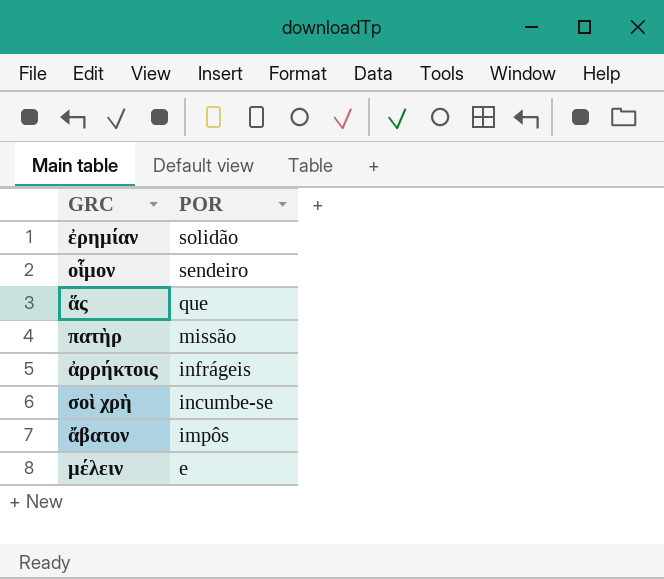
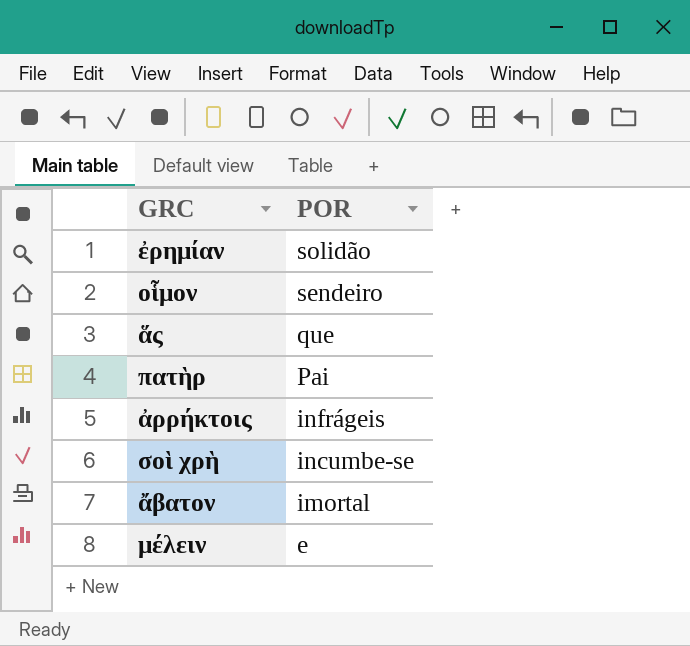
πατὴρ | POR: missão -> Pai
ἄβατον | POR: impôs -> imortal

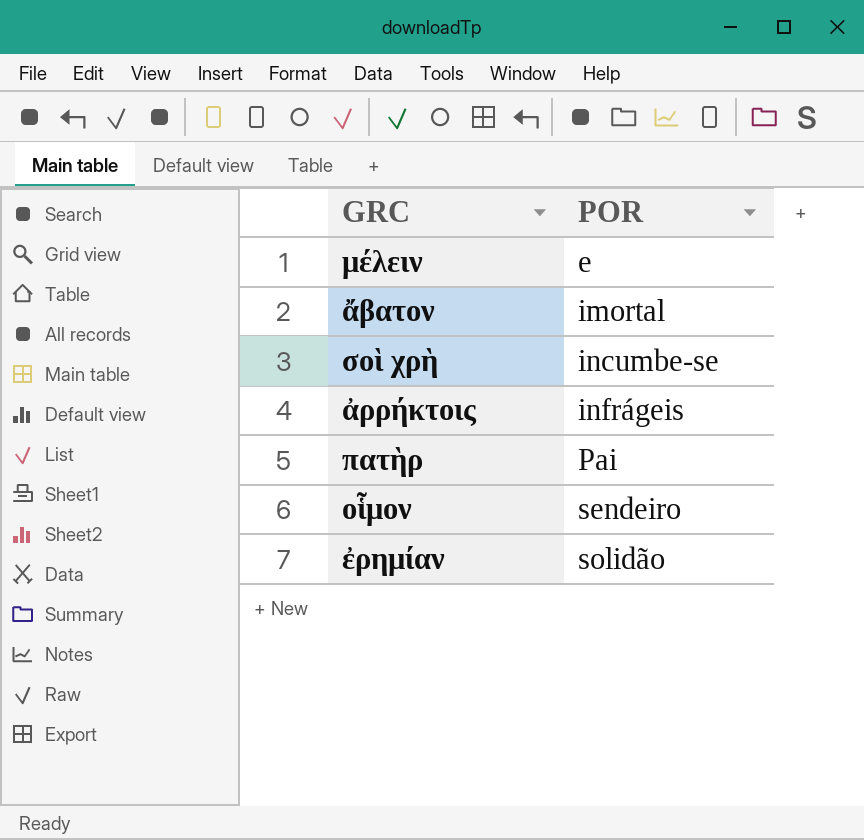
row order: POR descending -> POR ascending
row ἅς: que -> none

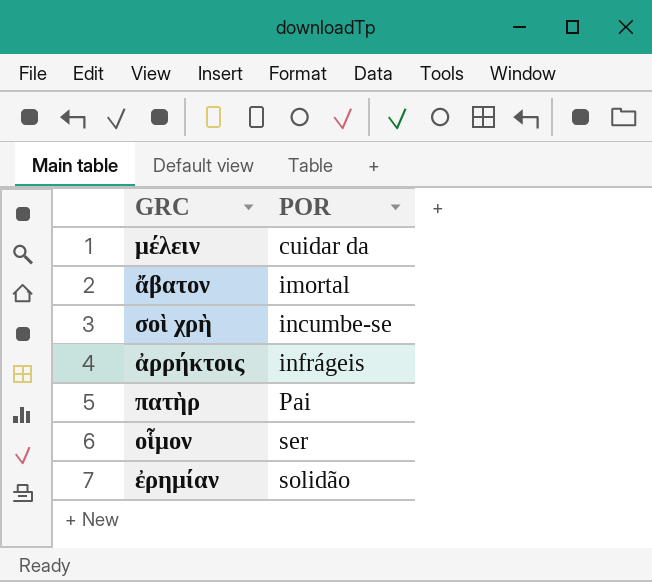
μέλειν | POR: e -> cuidar da
οἷμον | POR: sendeiro -> ser

